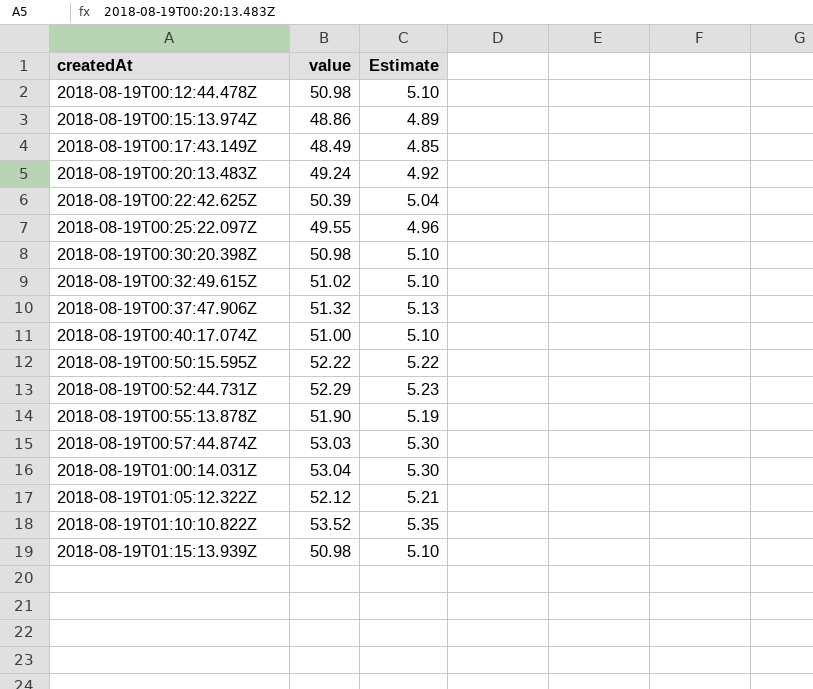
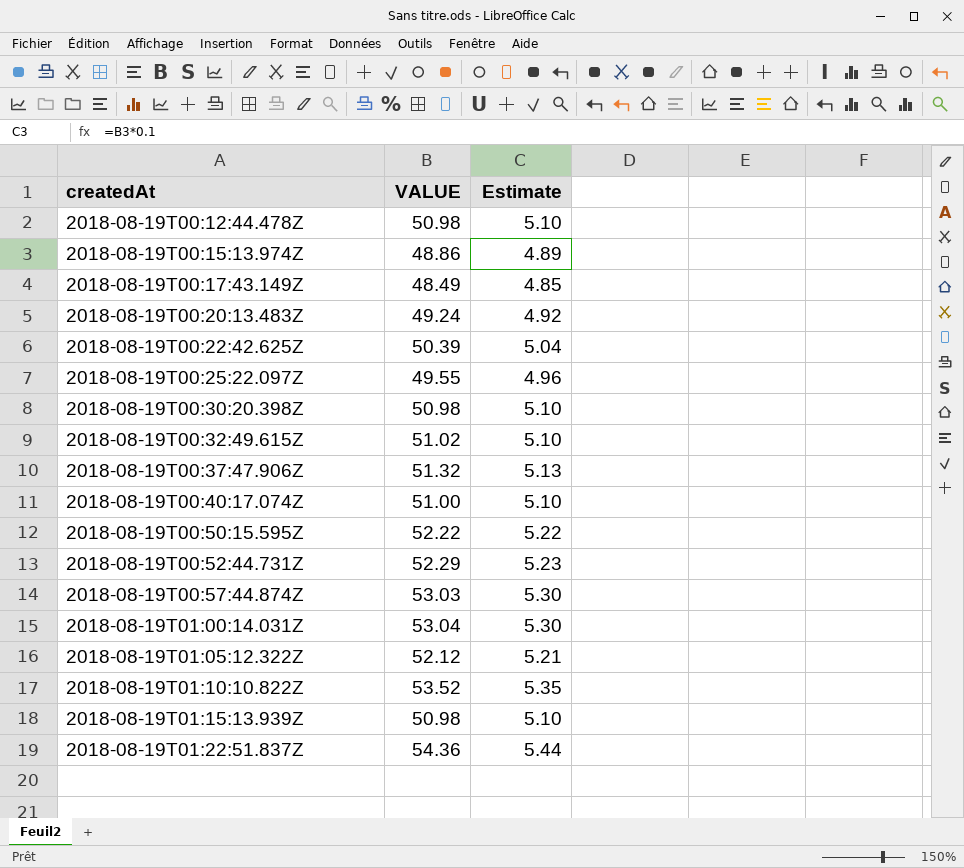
column name: value -> VALUE
row 2018-08-19T00:55:13.878Z: 51.90 | 5.19 -> none
row 2018-08-19T01:22:51.837Z: none -> 54.36 | 5.44

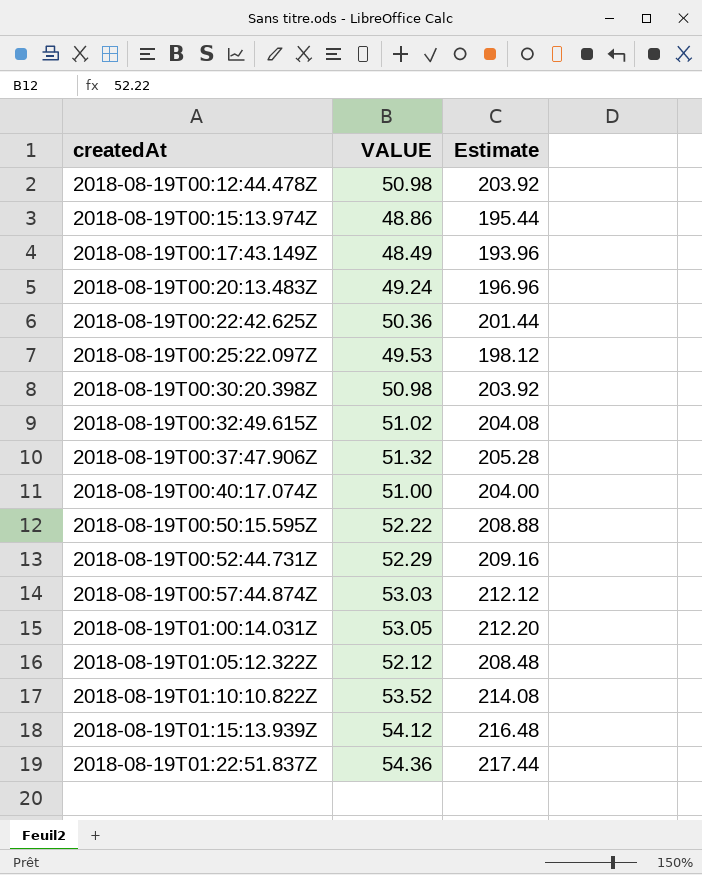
column Estimate | formula: [VALUE] * 0.1 -> [VALUE] * 4
2018-08-19T00:22:42.625Z | VALUE: 50.39 -> 50.36
2018-08-19T00:25:22.097Z | VALUE: 49.55 -> 49.53
2018-08-19T01:00:14.031Z | VALUE: 53.04 -> 53.05
2018-08-19T01:15:13.939Z | VALUE: 50.98 -> 54.12

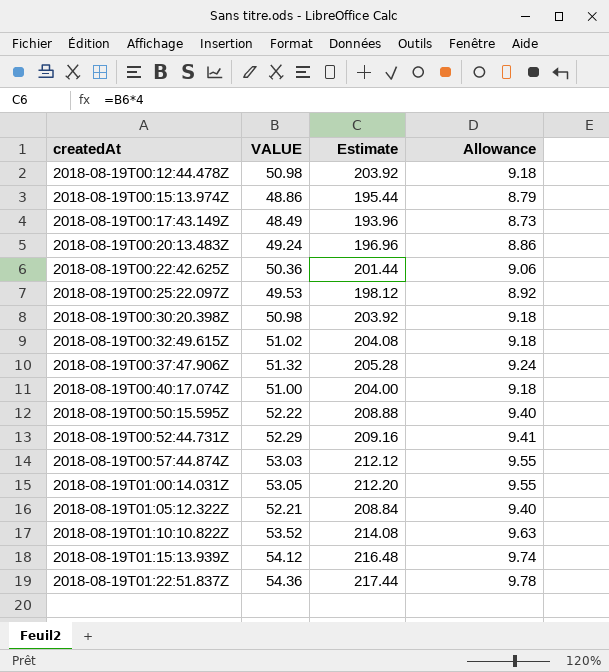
column Allowance | formula: none -> [VALUE] * 0.18
2018-08-19T01:05:12.322Z | VALUE: 52.12 -> 52.21
2018-08-19T01:05:12.322Z | Estimate: 208.48 -> 208.84

